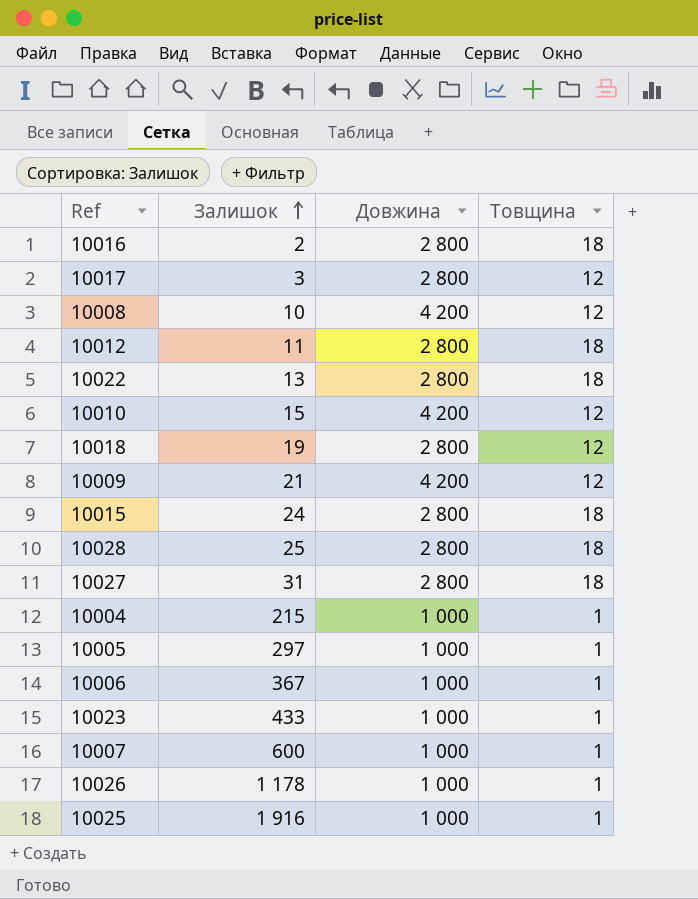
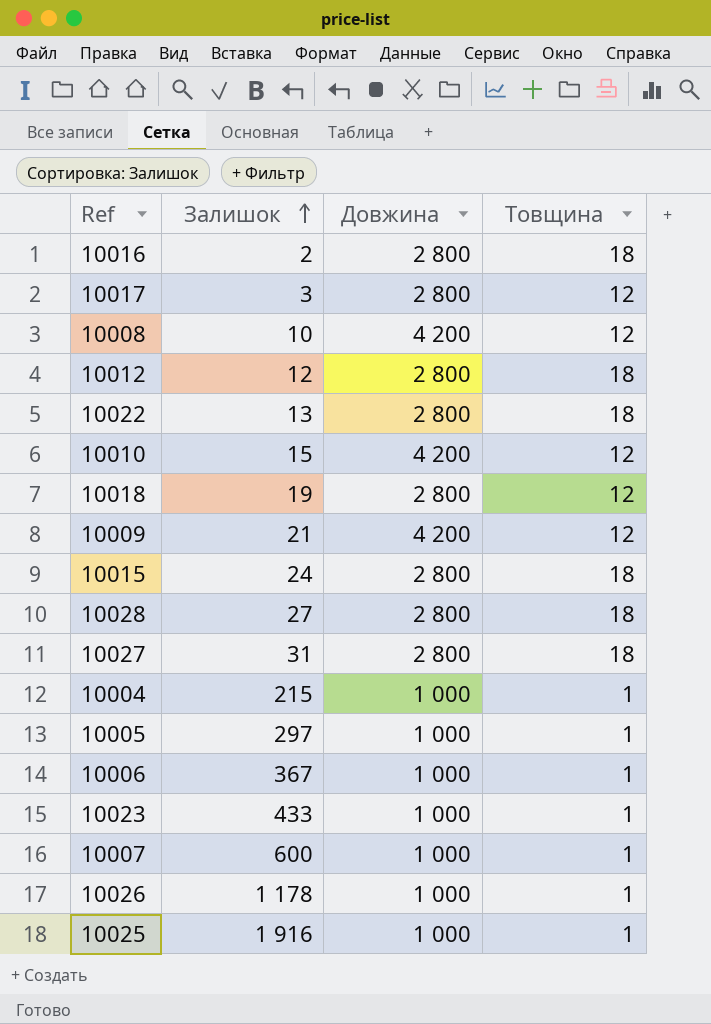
10012 | Залишок: 11 -> 12
10028 | Залишок: 25 -> 27

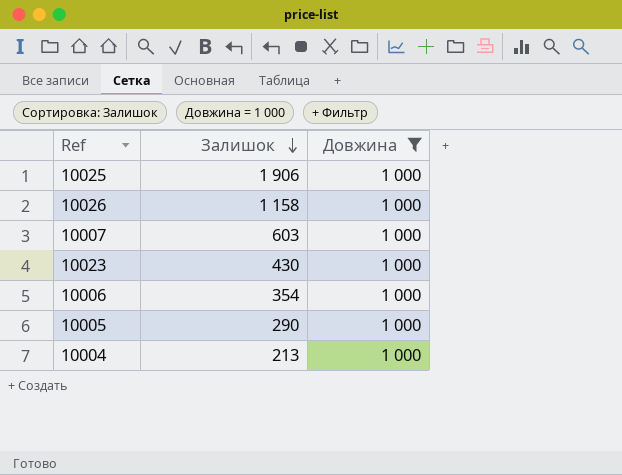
filter: none -> Довжина = 1 000
row order: Залишок ascending -> Залишок descending
column Товщина | position: 4 -> none
10025 | Залишок: 1 916 -> 1 906
10026 | Залишок: 1 178 -> 1 158
10007 | Залишок: 600 -> 603
10023 | Залишок: 433 -> 430
10006 | Залишок: 367 -> 354
10005 | Залишок: 297 -> 290
10004 | Залишок: 215 -> 213

